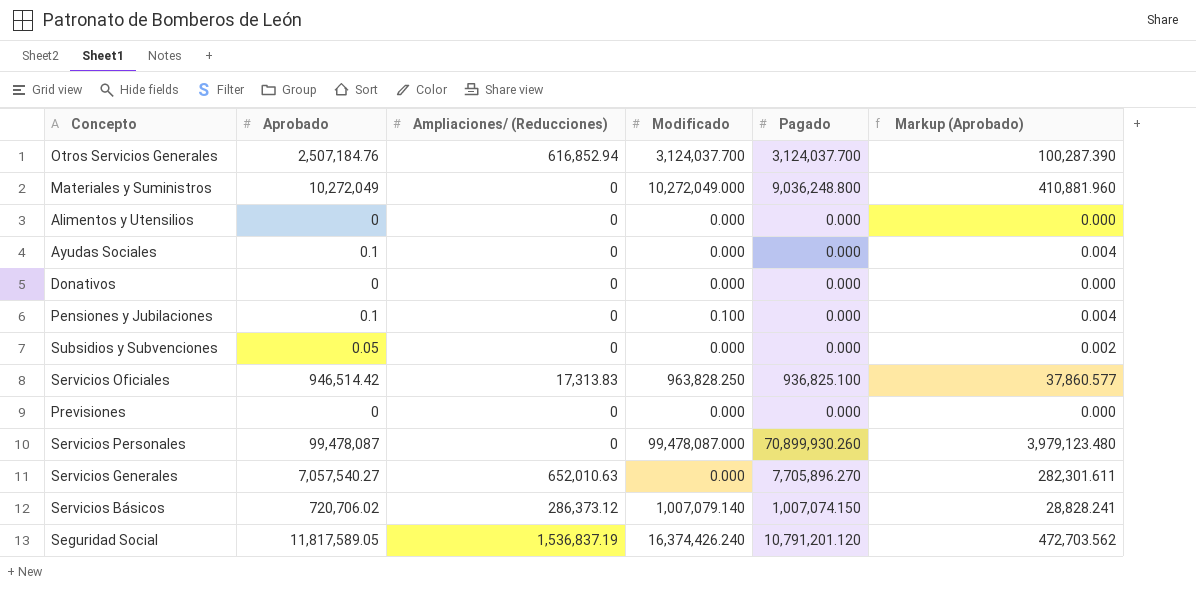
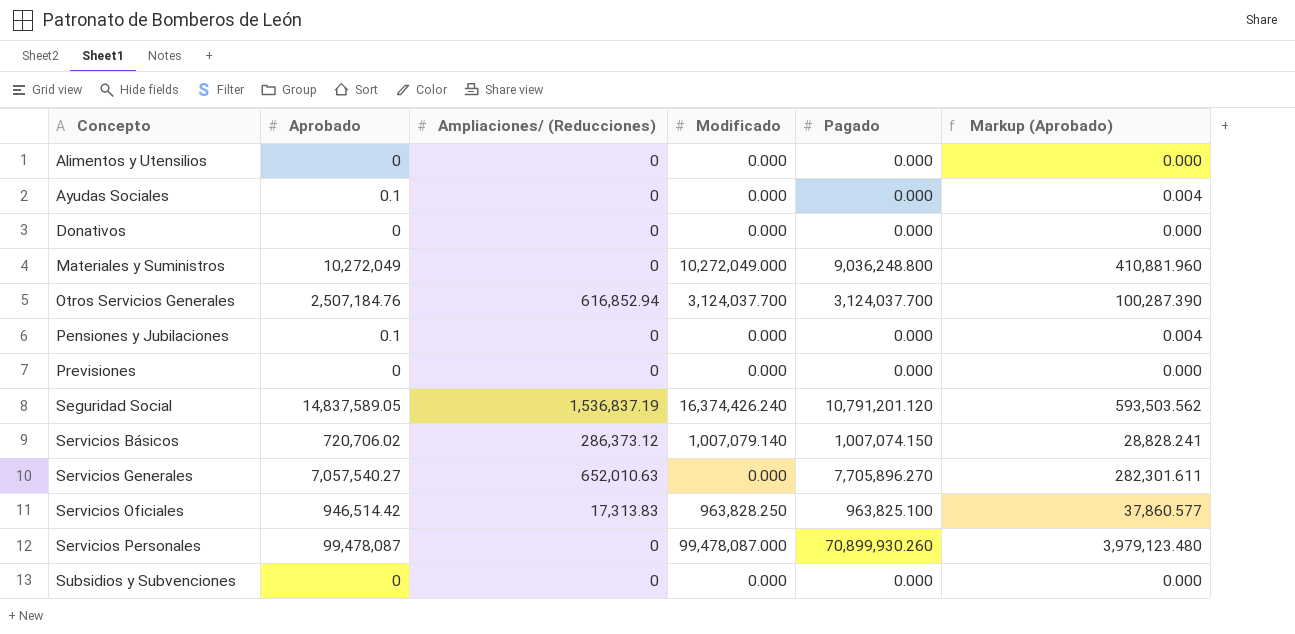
row order: none -> Concepto ascending
Pensiones y Jubilaciones | Modificado: 0.100 -> 0.000
Seguridad Social | Aprobado: 11,817,589.05 -> 14,837,589.05
Seguridad Social | Markup (Aprobado): 472,703.562 -> 593,503.562
Servicios Oficiales | Pagado: 936,825.100 -> 963,825.100
Subsidios y Subvenciones | Aprobado: 0.05 -> 0
Subsidios y Subvenciones | Markup (Aprobado): 0.002 -> 0.000

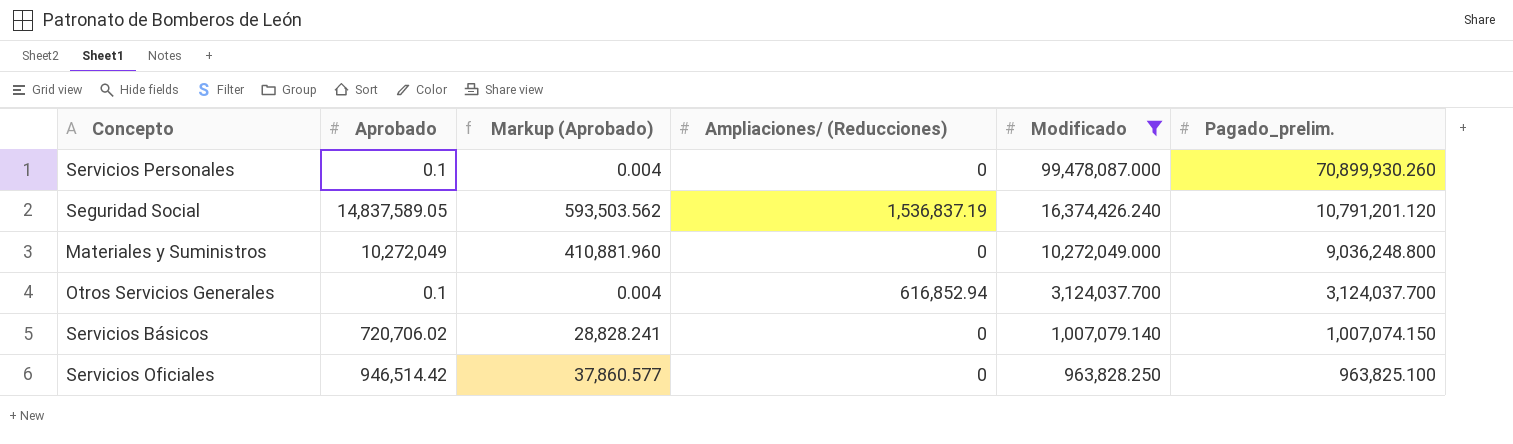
filter: none -> Modificado != 0.000
row order: Concepto ascending -> Modificado descending
column Markup (Aprobado) | position: 6 -> 3
column name: Pagado -> Pagado_prelim.
Servicios Personales | Aprobado: 99,478,087 -> 0.1
Servicios Personales | Markup (Aprobado): 3,979,123.480 -> 0.004
Otros Servicios Generales | Aprobado: 2,507,184.76 -> 0.1
Otros Servicios Generales | Markup (Aprobado): 100,287.390 -> 0.004
Servicios Básicos | Ampliaciones/ (Reducciones): 286,373.12 -> 0
Servicios Oficiales | Ampliaciones/ (Reducciones): 17,313.83 -> 0

